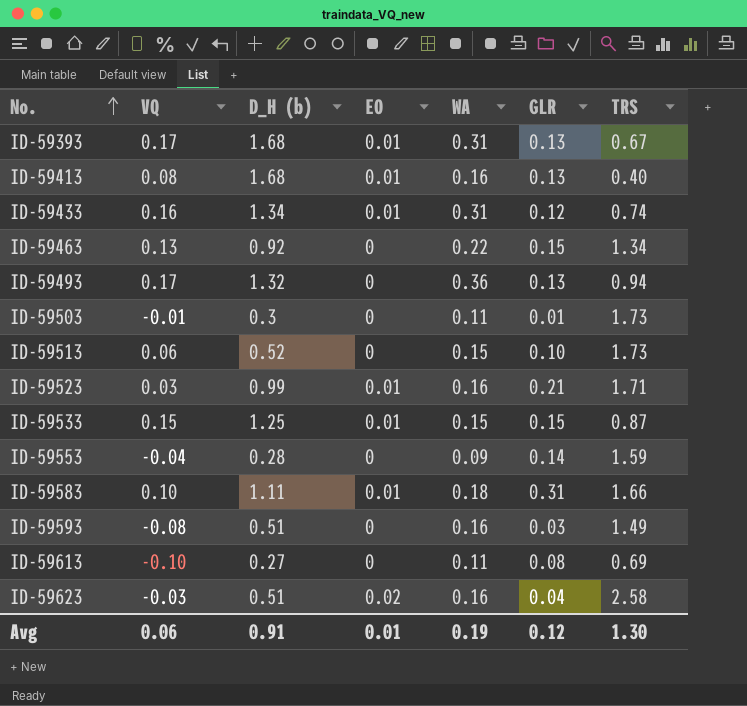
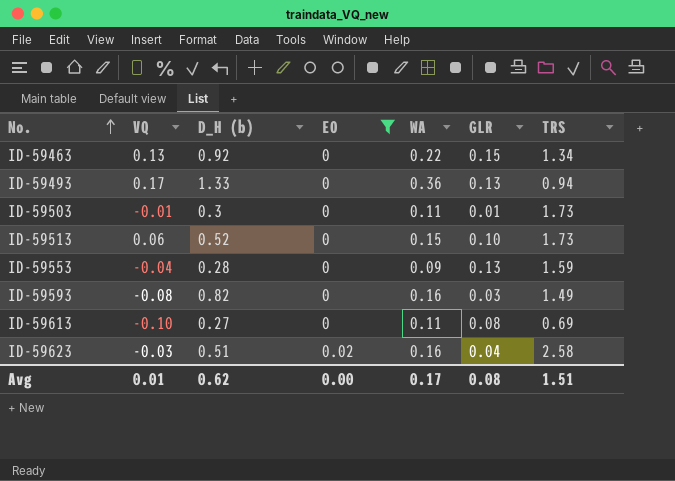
filter: none -> EO != 0.01
ID-59493 | D_H (b): 1.32 -> 1.33
ID-59553 | GLR: 0.14 -> 0.13
ID-59593 | D_H (b): 0.51 -> 0.82
Avg | VQ: 0.06 -> 0.01
Avg | D_H (b): 0.91 -> 0.62
Avg | EO: 0.01 -> 0.00
Avg | WA: 0.19 -> 0.17
Avg | GLR: 0.12 -> 0.08
Avg | TRS: 1.30 -> 1.51

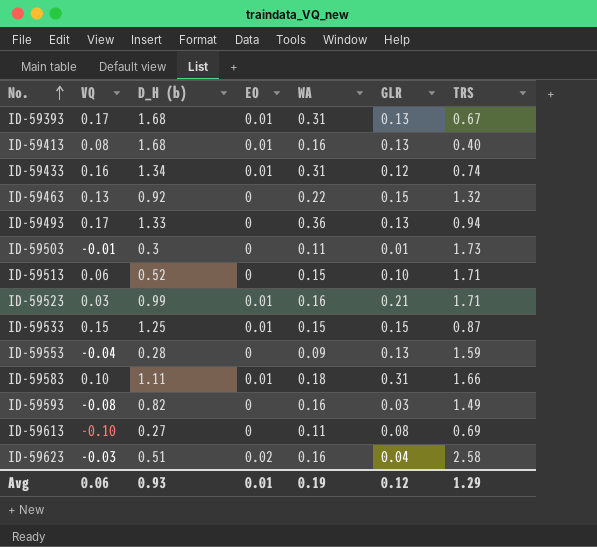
filter: EO != 0.01 -> none
ID-59463 | TRS: 1.34 -> 1.32
ID-59513 | TRS: 1.73 -> 1.71
Avg | VQ: 0.01 -> 0.06
Avg | D_H (b): 0.62 -> 0.93
Avg | EO: 0.00 -> 0.01
Avg | WA: 0.17 -> 0.19
Avg | GLR: 0.08 -> 0.12
Avg | TRS: 1.51 -> 1.29

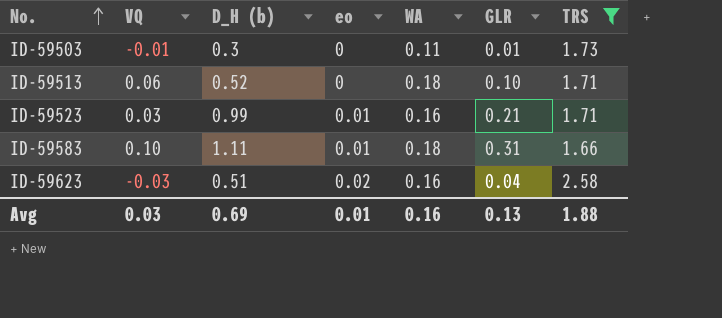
filter: none -> TRS >= 1.66
column name: EO -> eo
ID-59513 | WA: 0.15 -> 0.18
Avg | VQ: 0.06 -> 0.03
Avg | D_H (b): 0.93 -> 0.69
Avg | WA: 0.19 -> 0.16
Avg | GLR: 0.12 -> 0.13
Avg | TRS: 1.29 -> 1.88

